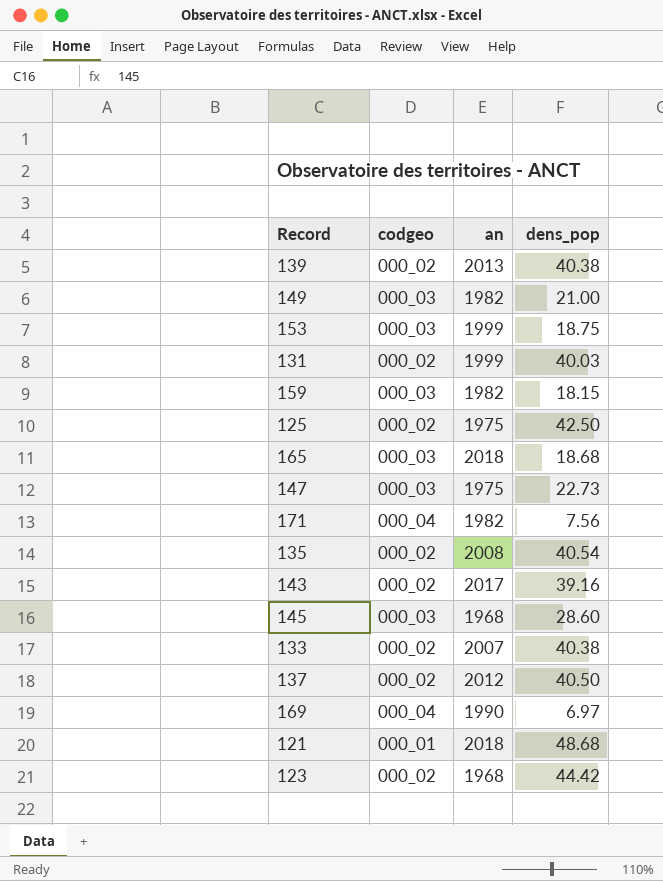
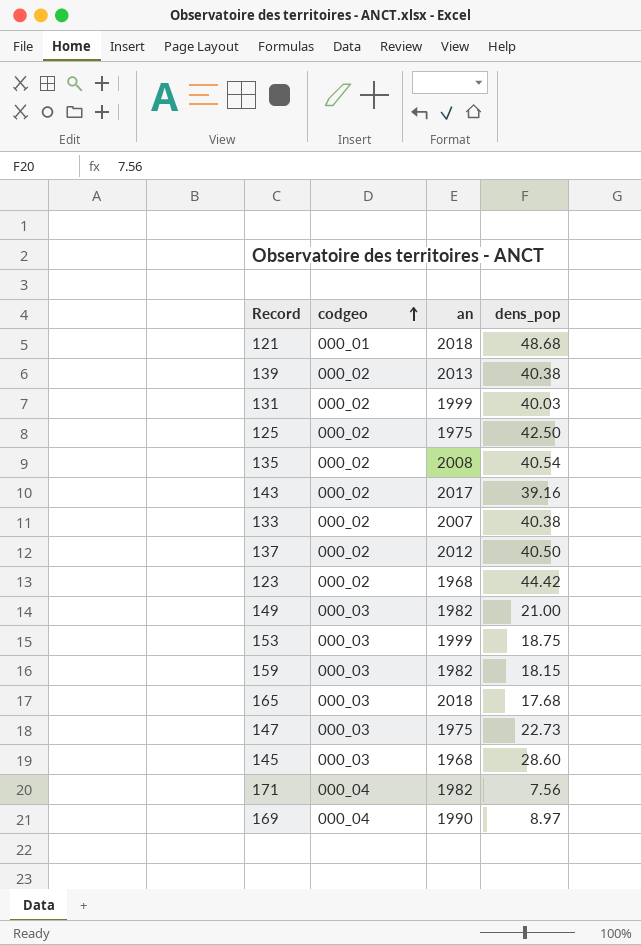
row order: none -> codgeo ascending
165 | dens_pop: 18.68 -> 17.68
169 | dens_pop: 6.97 -> 8.97

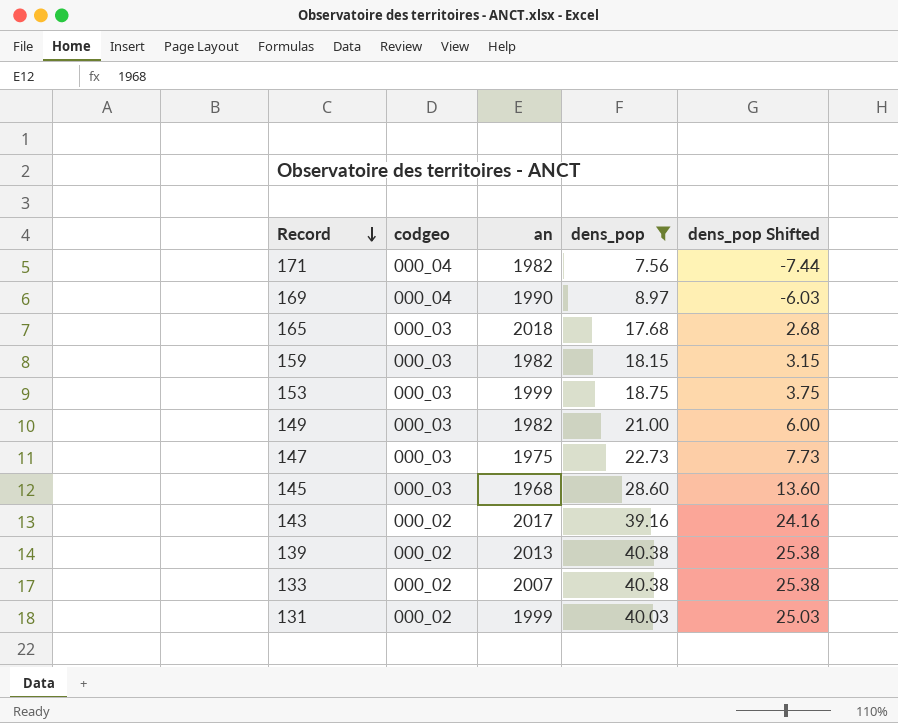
filter: none -> dens_pop <= 40.38
row order: codgeo ascending -> Record descending
column dens_pop Shifted | formula: none -> [dens_pop] - 15

